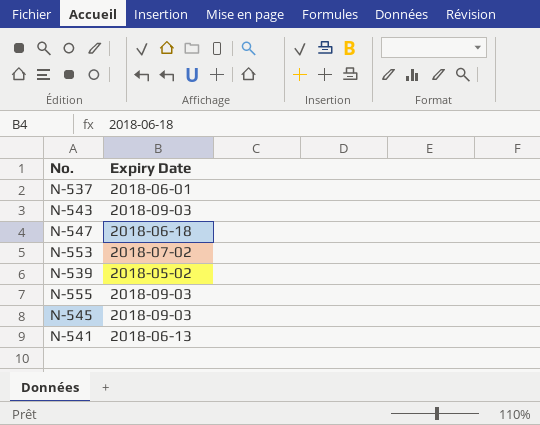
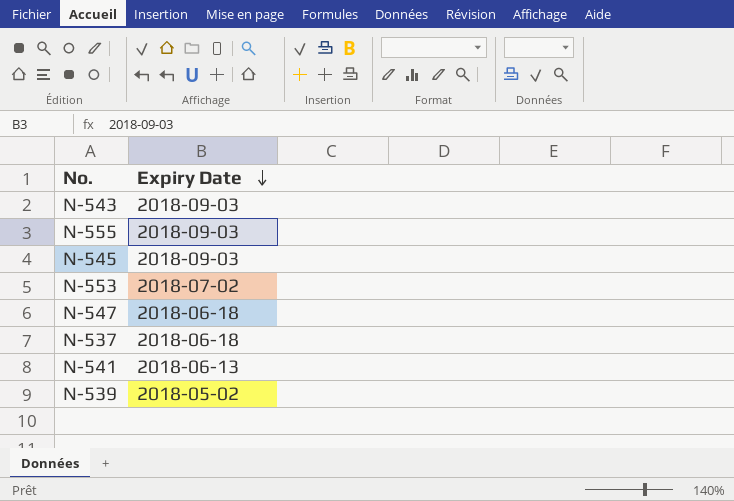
row order: none -> Expiry Date descending
N-537 | Expiry Date: 2018-06-01 -> 2018-06-18

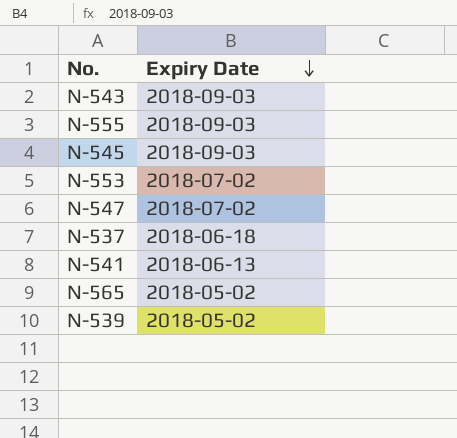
N-547 | Expiry Date: 2018-06-18 -> 2018-07-02
row N-565: none -> 2018-05-02

